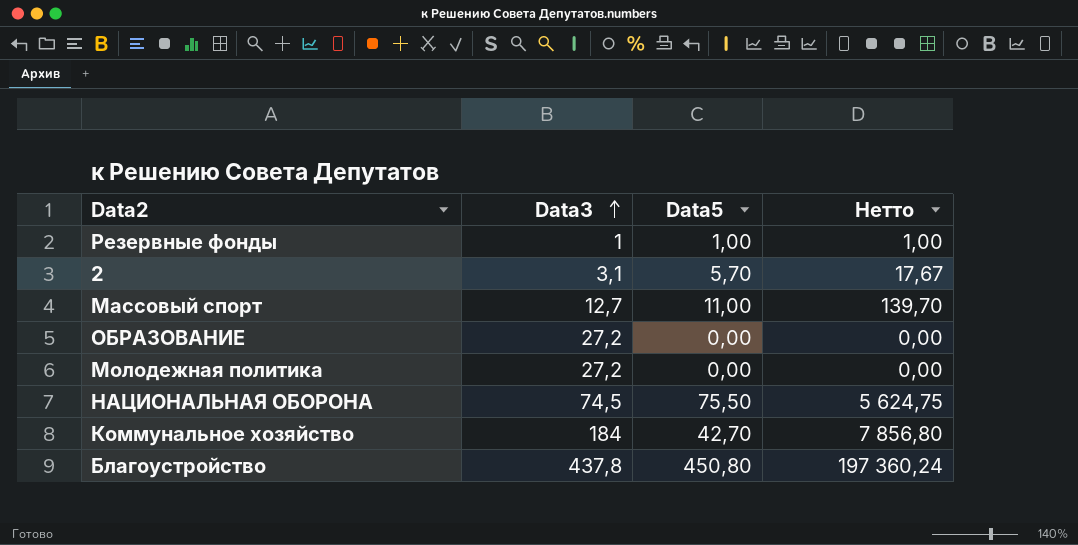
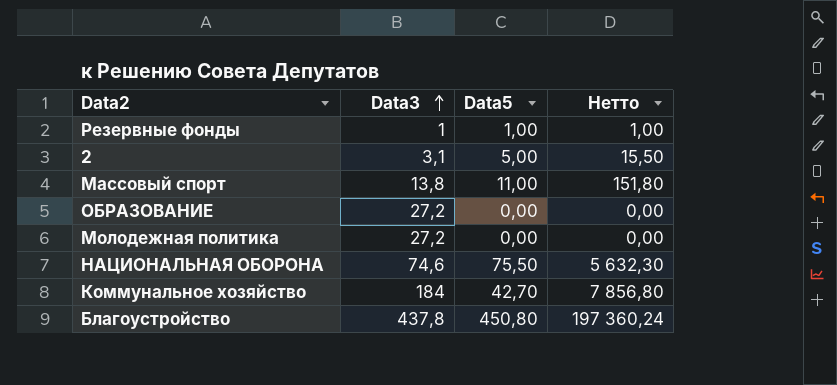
2 | Data5: 5,70 -> 5,00
2 | Нетто: 17,67 -> 15,50
Массовый спорт | Data3: 12,7 -> 13,8
Массовый спорт | Нетто: 139,70 -> 151,80
НАЦИОНАЛЬНАЯ ОБОРОНА | Data3: 74,5 -> 74,6
НАЦИОНАЛЬНАЯ ОБОРОНА | Нетто: 5 624,75 -> 5 632,30

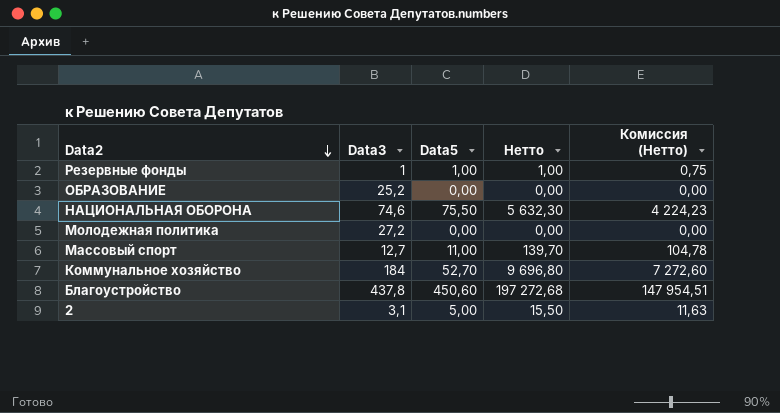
row order: Data3 ascending -> Data2 descending
column Комиссия (Нетто) | formula: none -> [Нетто] * 0,75
ОБРАЗОВАНИЕ | Data3: 27,2 -> 25,2
Массовый спорт | Data3: 13,8 -> 12,7
Массовый спорт | Нетто: 151,80 -> 139,70
Коммунальное хозяйство | Data5: 42,70 -> 52,70
Коммунальное хозяйство | Нетто: 7 856,80 -> 9 696,80
Благоустройство | Data5: 450,80 -> 450,60
Благоустройство | Нетто: 197 360,24 -> 197 272,68

